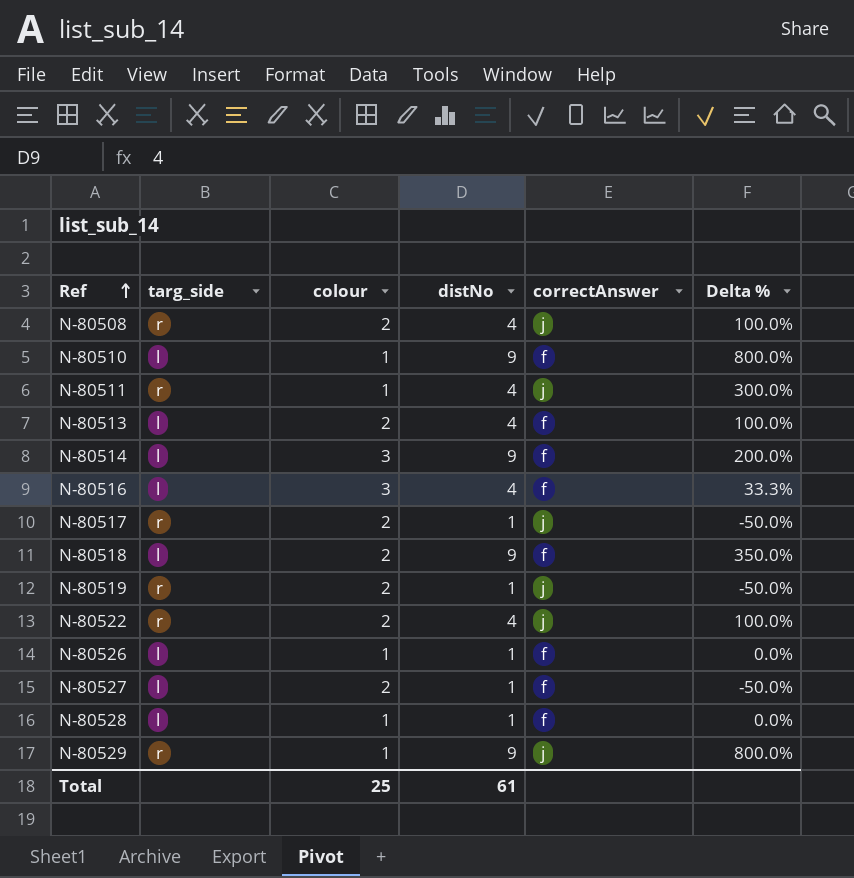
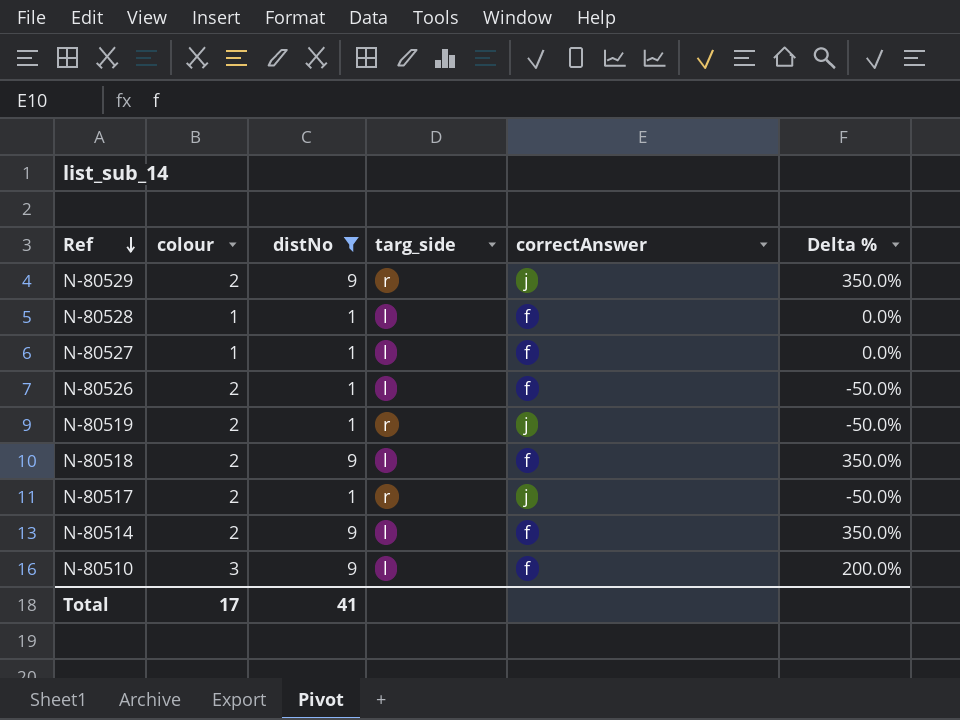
filter: none -> distNo != 4
row order: Ref ascending -> Ref descending
column targ_side | position: 2 -> 4
N-80529 | colour: 1 -> 2
N-80529 | Delta %: 800.0% -> 350.0%
N-80527 | colour: 2 -> 1
N-80527 | Delta %: -50.0% -> 0.0%
N-80526 | colour: 1 -> 2
N-80526 | Delta %: 0.0% -> -50.0%
N-80514 | colour: 3 -> 2
N-80514 | Delta %: 200.0% -> 350.0%
N-80510 | colour: 1 -> 3
N-80510 | Delta %: 800.0% -> 200.0%
Total | colour: 25 -> 17
Total | distNo: 61 -> 41

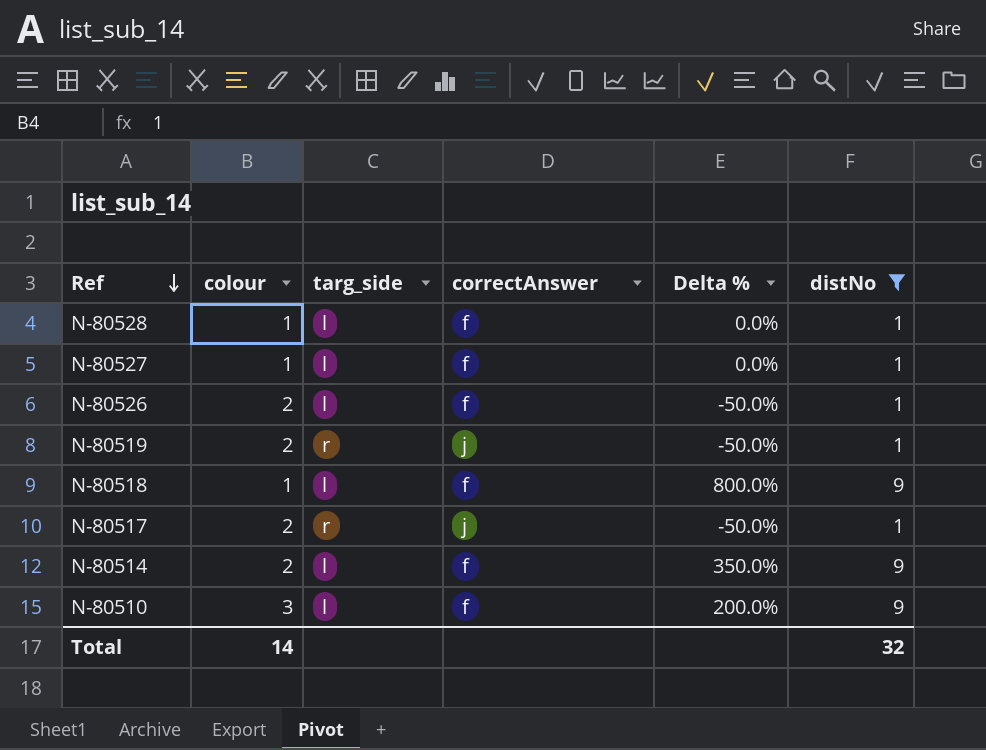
column distNo | position: 3 -> 6
row N-80529: 2 | 9 | r | j | 350.0% -> none
N-80518 | colour: 2 -> 1
N-80518 | Delta %: 350.0% -> 800.0%
Total | colour: 17 -> 14
Total | distNo: 41 -> 32

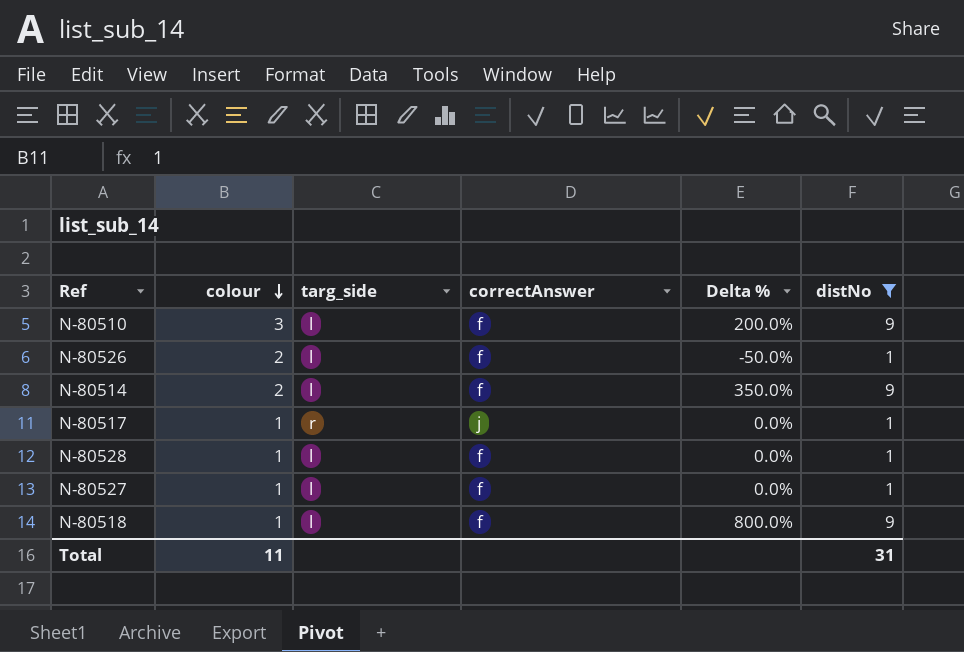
row order: Ref descending -> colour descending
row N-80519: 2 | r | j | -50.0% | 1 -> none
N-80517 | colour: 2 -> 1
N-80517 | Delta %: -50.0% -> 0.0%
Total | colour: 14 -> 11
Total | distNo: 32 -> 31

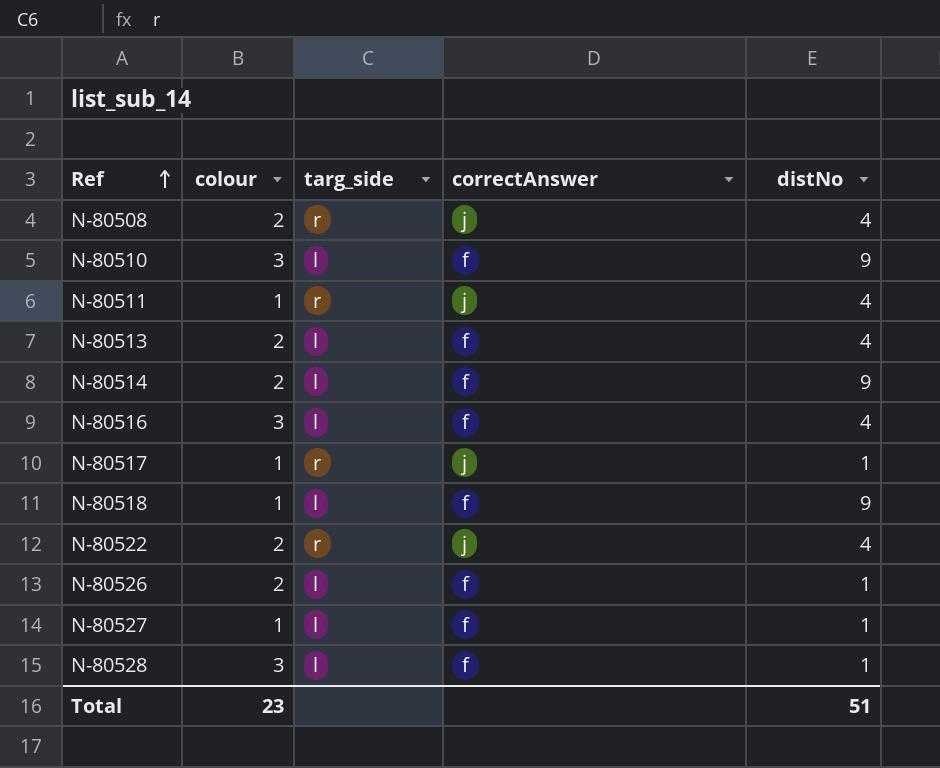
filter: distNo != 4 -> none
row order: colour descending -> Ref ascending
column Delta % | formula: ([distNo] - [colour]) / [colour] -> none
N-80528 | colour: 1 -> 3
Total | colour: 11 -> 23
Total | distNo: 31 -> 51

